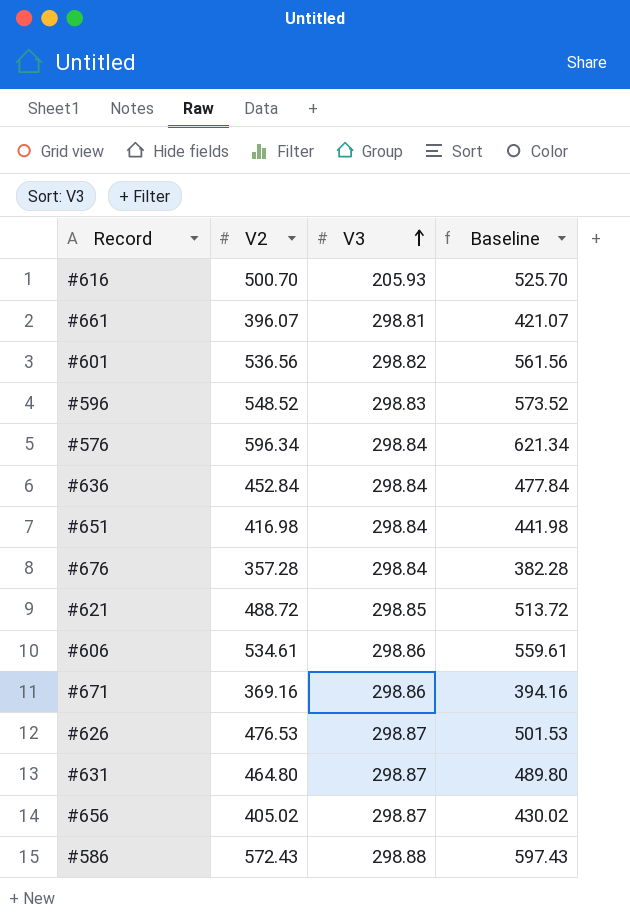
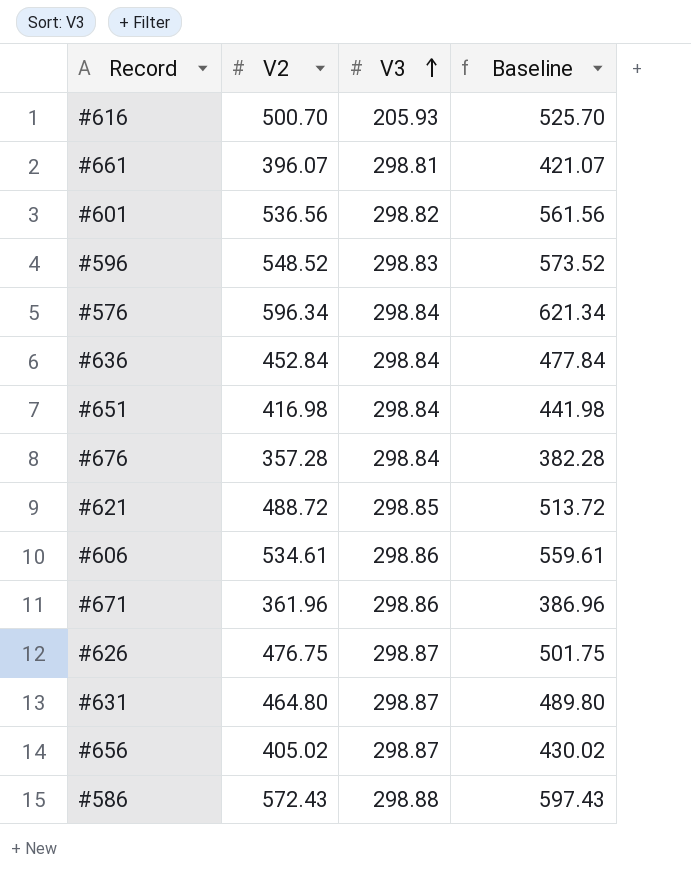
#671 | V2: 369.16 -> 361.96
#671 | Baseline: 394.16 -> 386.96
#626 | V2: 476.53 -> 476.75
#626 | Baseline: 501.53 -> 501.75

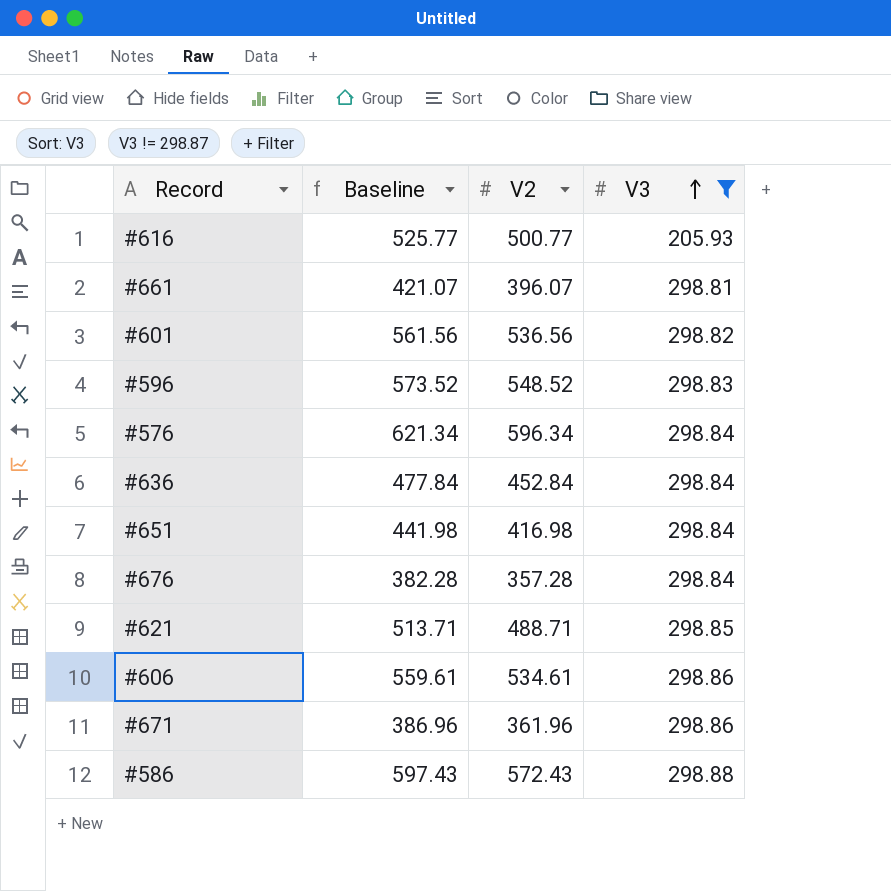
filter: none -> V3 != 298.87
column Baseline | position: 4 -> 2
#616 | Baseline: 525.70 -> 525.77
#616 | V2: 500.70 -> 500.77
#621 | Baseline: 513.72 -> 513.71
#621 | V2: 488.72 -> 488.71

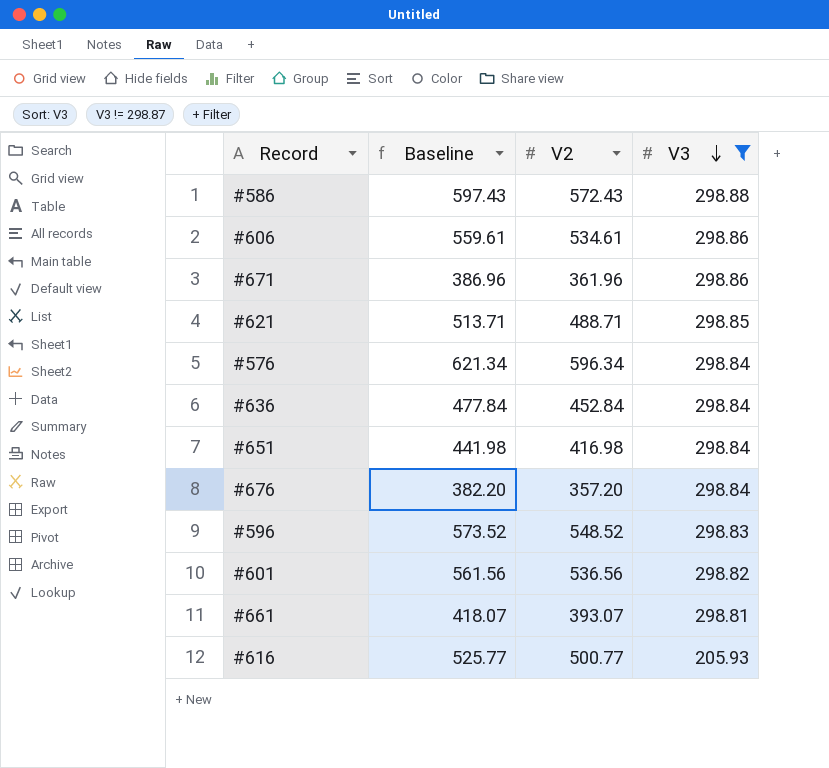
row order: V3 ascending -> V3 descending
#676 | Baseline: 382.28 -> 382.20
#676 | V2: 357.28 -> 357.20
#661 | Baseline: 421.07 -> 418.07
#661 | V2: 396.07 -> 393.07

